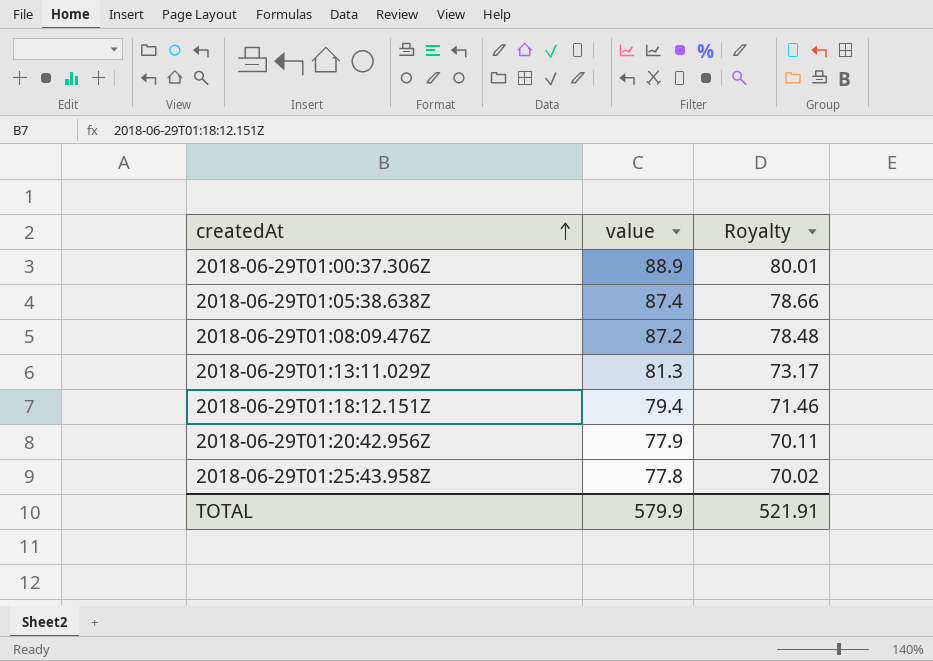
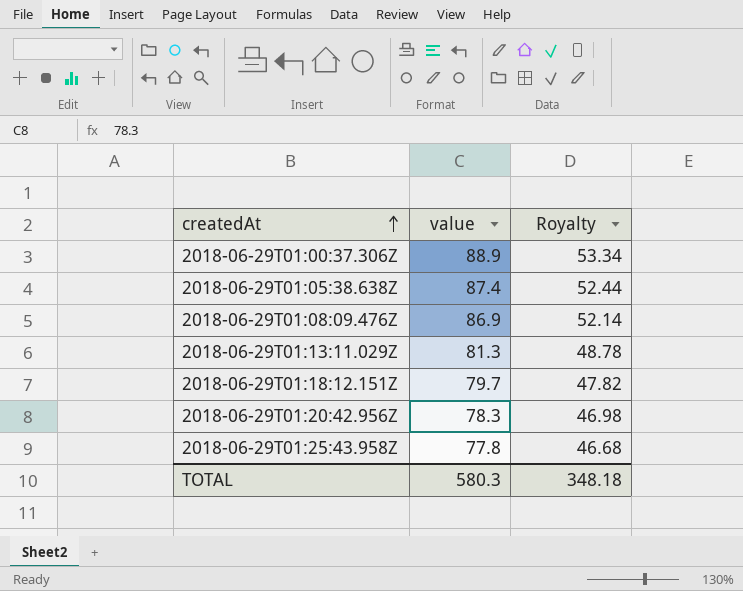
column Royalty | formula: [value] * 0.9 -> [value] * 0.6
2018-06-29T01:08:09.476Z | value: 87.2 -> 86.9
2018-06-29T01:18:12.151Z | value: 79.4 -> 79.7
2018-06-29T01:20:42.956Z | value: 77.9 -> 78.3
TOTAL | value: 579.9 -> 580.3
TOTAL | Royalty: 521.91 -> 348.18

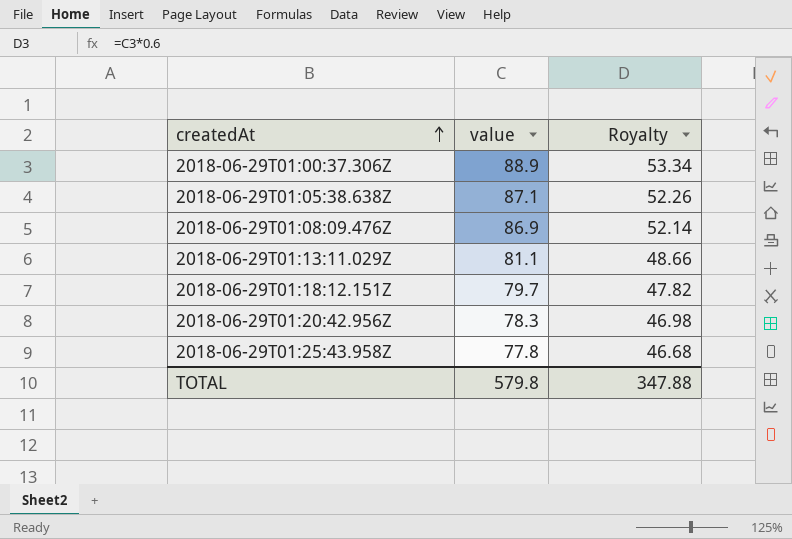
2018-06-29T01:05:38.638Z | value: 87.4 -> 87.1
2018-06-29T01:05:38.638Z | Royalty: 52.44 -> 52.26
2018-06-29T01:13:11.029Z | value: 81.3 -> 81.1
2018-06-29T01:13:11.029Z | Royalty: 48.78 -> 48.66
TOTAL | value: 580.3 -> 579.8
TOTAL | Royalty: 348.18 -> 347.88

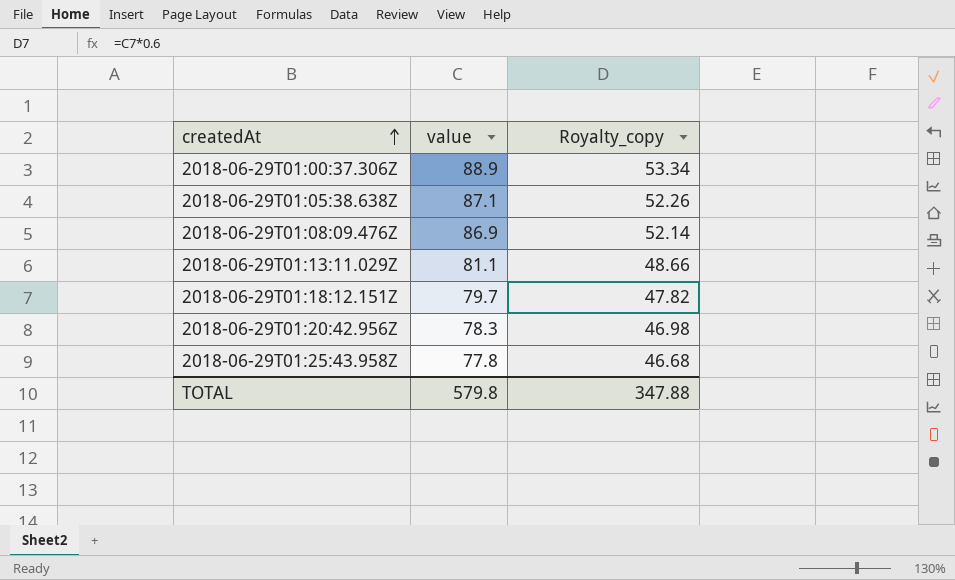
column name: Royalty -> Royalty_copy

